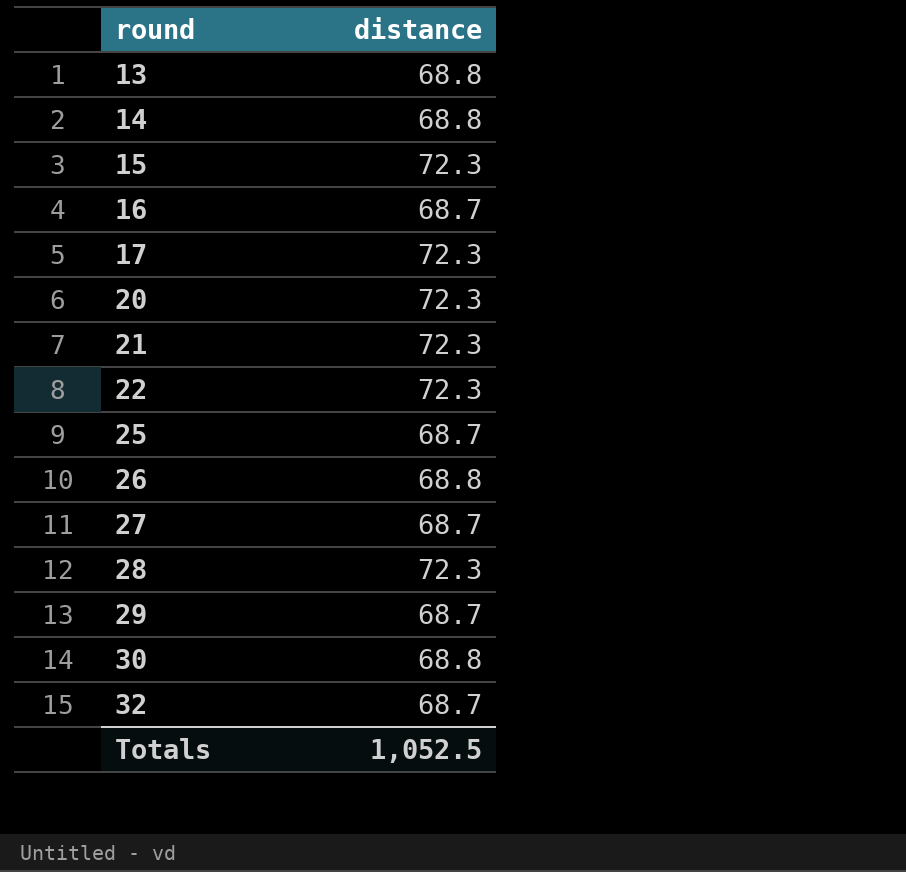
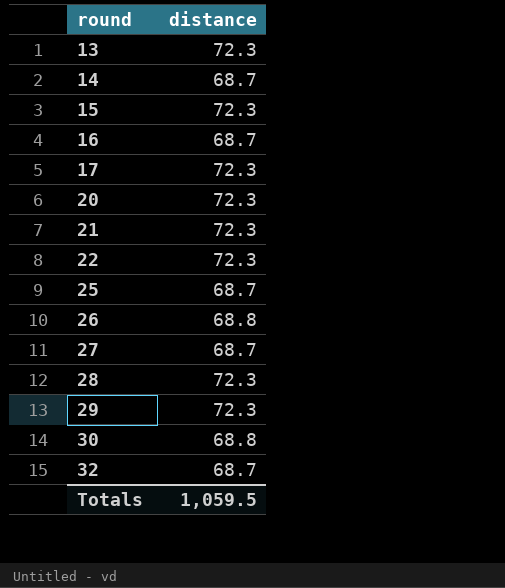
13 | distance: 68.8 -> 72.3
14 | distance: 68.8 -> 68.7
29 | distance: 68.7 -> 72.3
Totals | distance: 1,052.5 -> 1,059.5

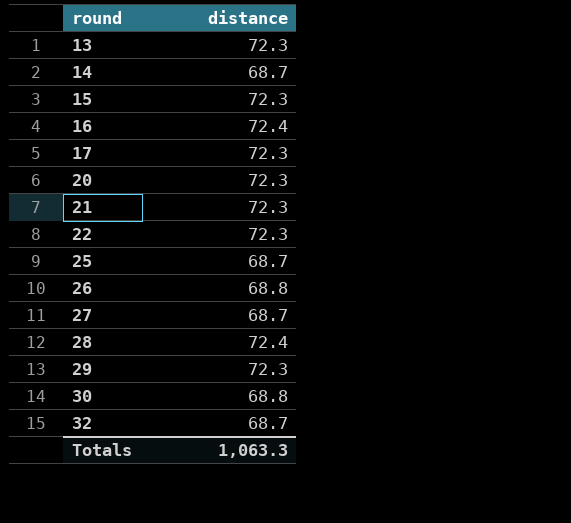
16 | distance: 68.7 -> 72.4
28 | distance: 72.3 -> 72.4
Totals | distance: 1,059.5 -> 1,063.3

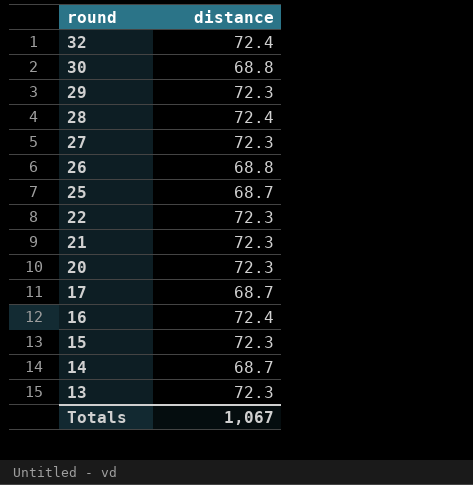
row order: round ascending -> round descending
32 | distance: 68.7 -> 72.4
27 | distance: 68.7 -> 72.3
17 | distance: 72.3 -> 68.7
Totals | distance: 1,063.3 -> 1,067

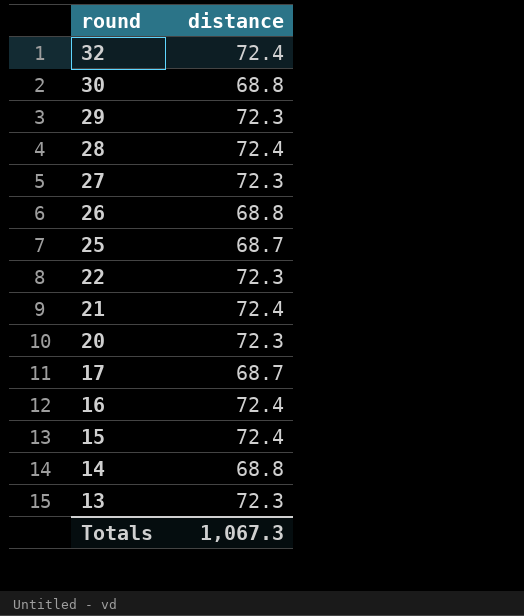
21 | distance: 72.3 -> 72.4
15 | distance: 72.3 -> 72.4
14 | distance: 68.7 -> 68.8
Totals | distance: 1,067 -> 1,067.3

